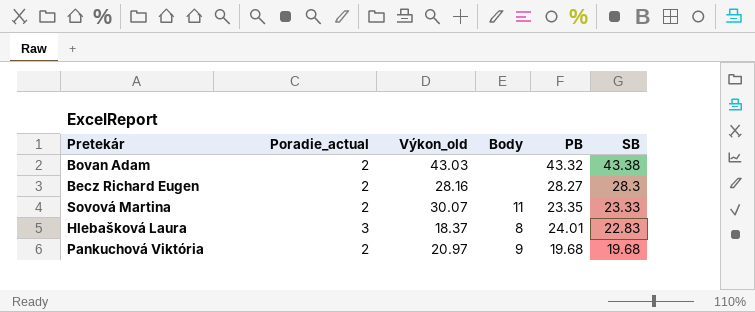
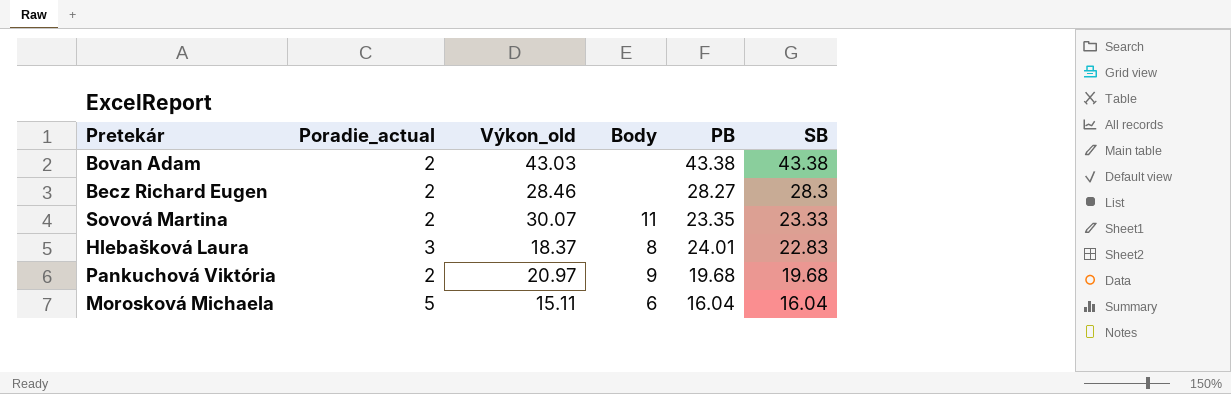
Bovan Adam | PB: 43.32 -> 43.38
Becz Richard Eugen | Výkon_old: 28.16 -> 28.46
row Morosková Michaela: none -> 5 | 15.11 | 6 | 16.04 | 16.04

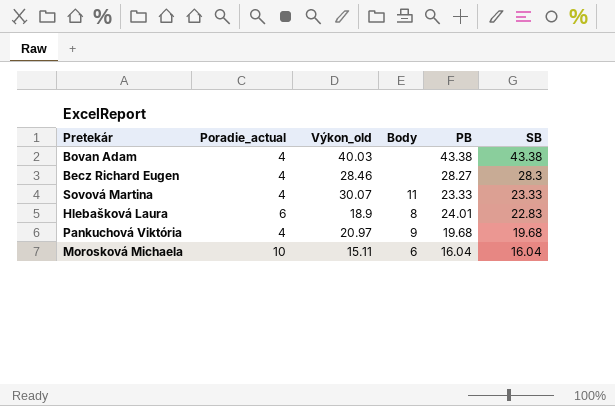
Bovan Adam | Poradie_actual: 2 -> 4
Bovan Adam | Výkon_old: 43.03 -> 40.03
Becz Richard Eugen | Poradie_actual: 2 -> 4
Sovová Martina | Poradie_actual: 2 -> 4
Sovová Martina | PB: 23.35 -> 23.33
Hlebašková Laura | Poradie_actual: 3 -> 6
Hlebašková Laura | Výkon_old: 18.37 -> 18.9
Pankuchová Viktória | Poradie_actual: 2 -> 4
Morosková Michaela | Poradie_actual: 5 -> 10

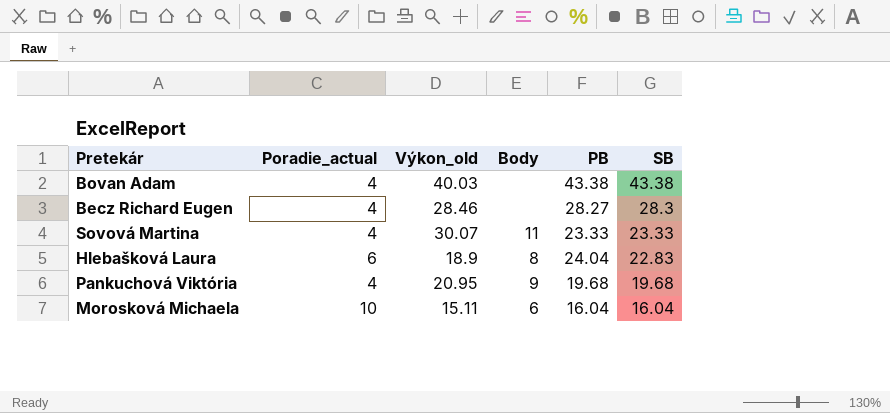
Hlebašková Laura | PB: 24.01 -> 24.04
Pankuchová Viktória | Výkon_old: 20.97 -> 20.95

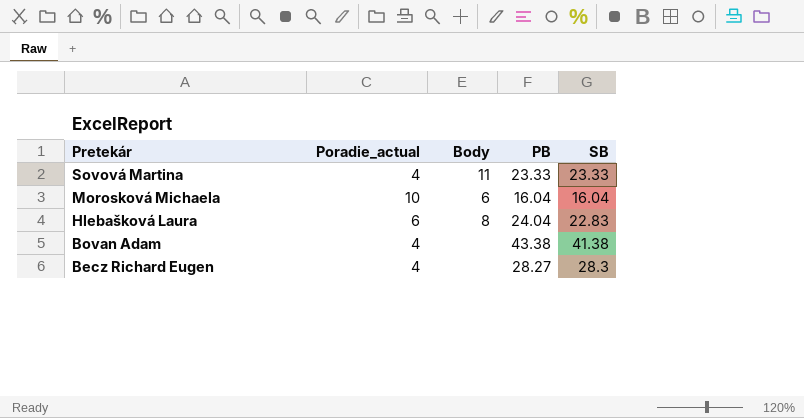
row order: SB descending -> Pretekár descending
column Výkon_old | position: 3 -> none
row Pankuchová Viktória: 4 | 20.95 | 9 | 19.68 | 19.68 -> none
Bovan Adam | SB: 43.38 -> 41.38

